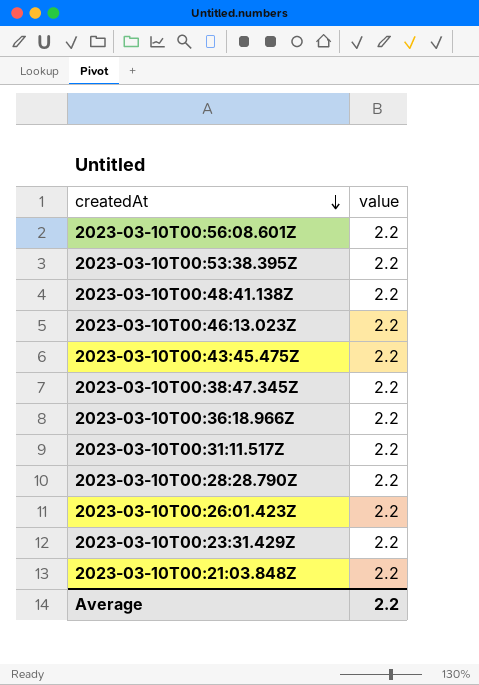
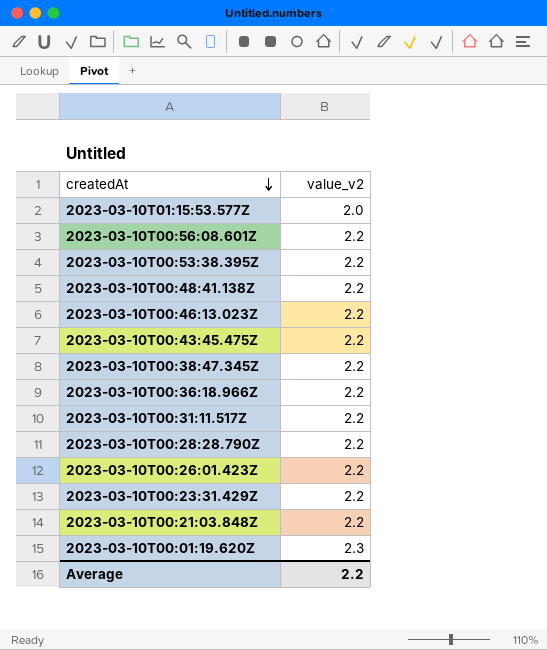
column name: value -> value_v2
row 2023-03-10T01:15:53.577Z: none -> 2.0
row 2023-03-10T00:01:19.620Z: none -> 2.3

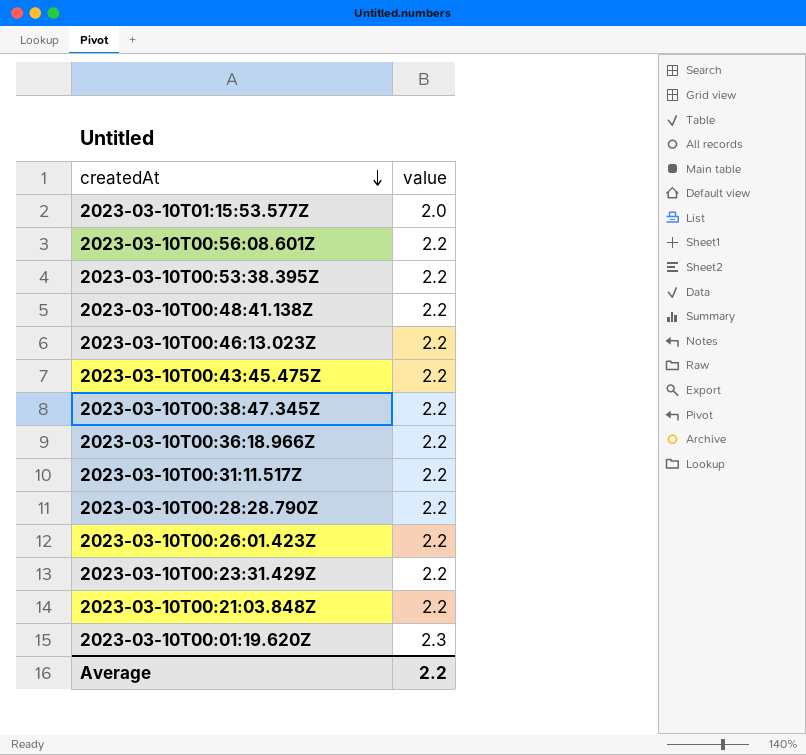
column name: value_v2 -> value

